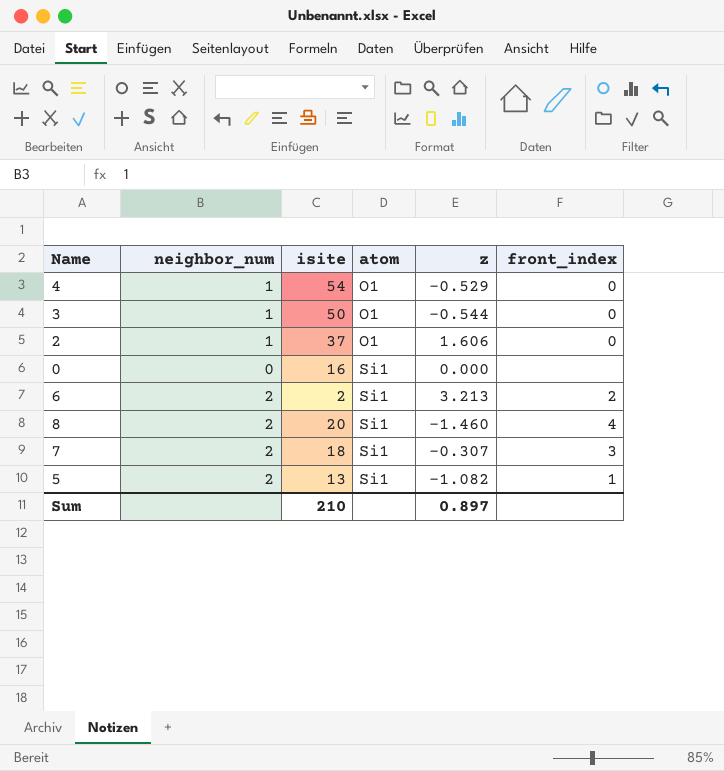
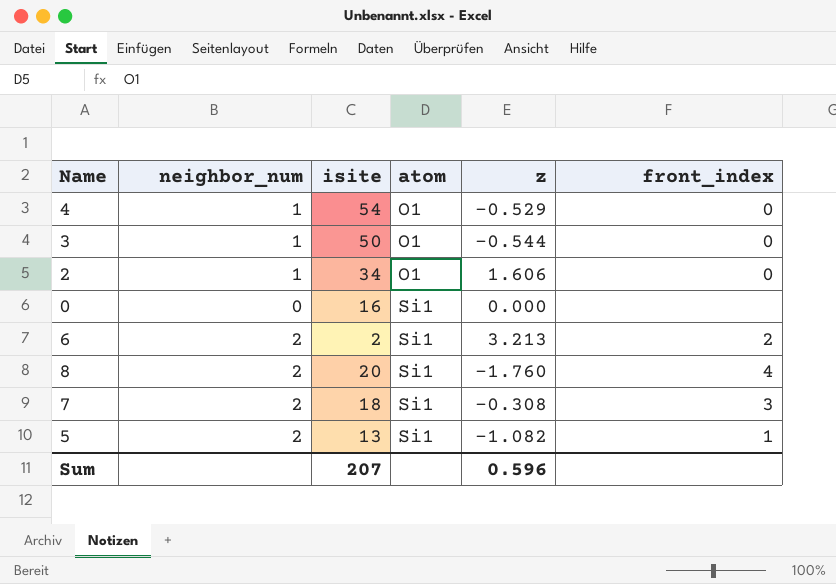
2 | isite: 37 -> 34
8 | z: -1.460 -> -1.760
7 | z: -0.307 -> -0.308
Sum | isite: 210 -> 207
Sum | z: 0.897 -> 0.596

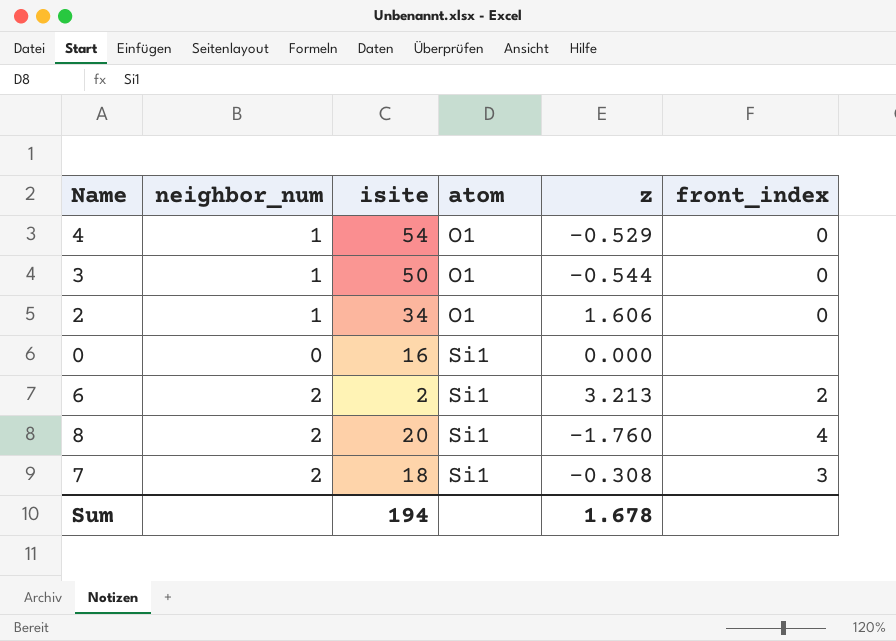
row 5: 2 | 13 | Si1 | -1.082 | 1 -> none
Sum | isite: 207 -> 194
Sum | z: 0.596 -> 1.678

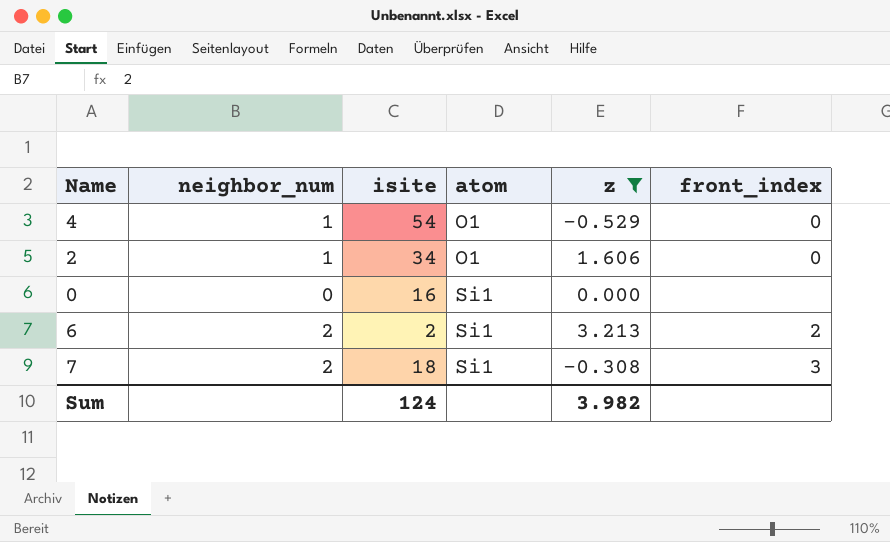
filter: none -> z >= -0.529
Sum | isite: 194 -> 124
Sum | z: 1.678 -> 3.982

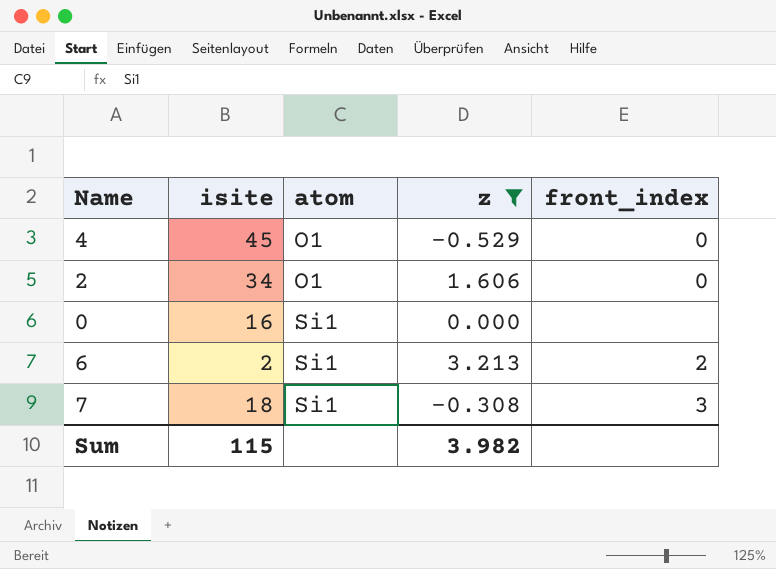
column neighbor_num | position: 2 -> none
4 | isite: 54 -> 45
Sum | isite: 124 -> 115

